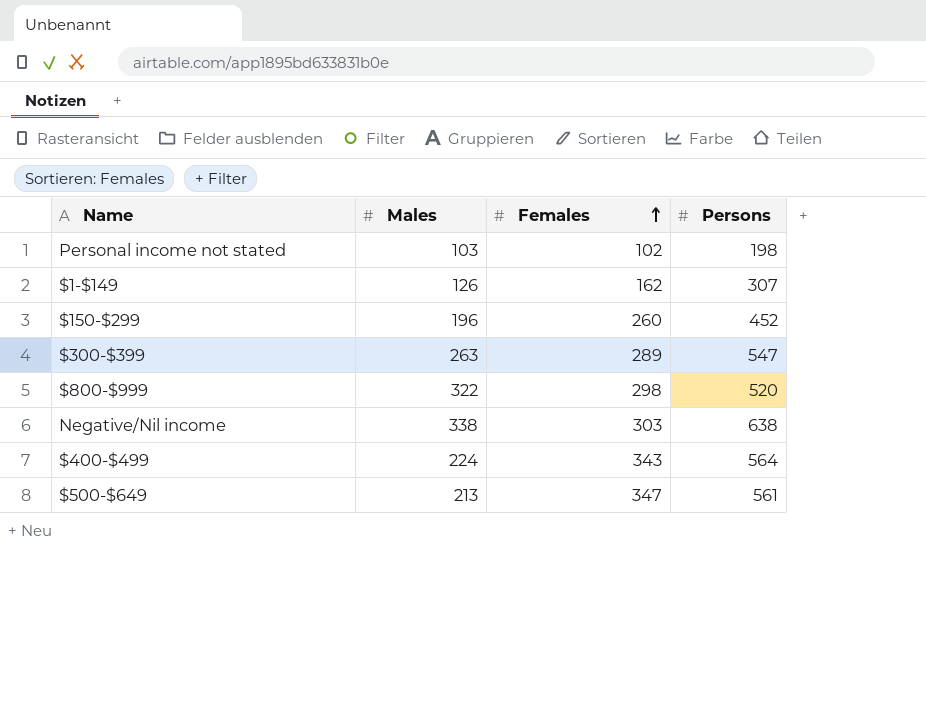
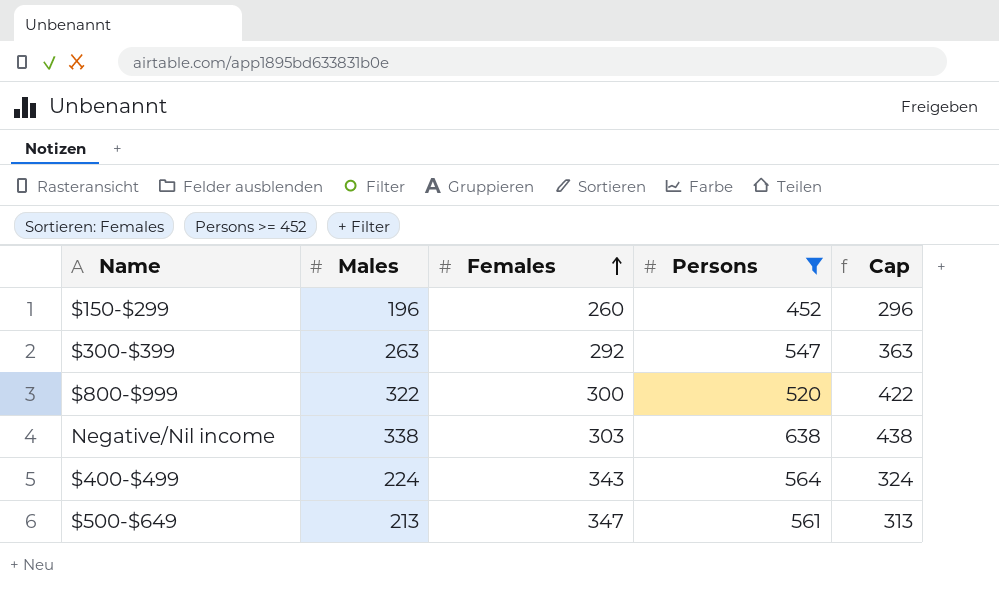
filter: none -> Persons >= 452
column Cap | formula: none -> [Males] + 100
$300-$399 | Females: 289 -> 292
$800-$999 | Females: 298 -> 300

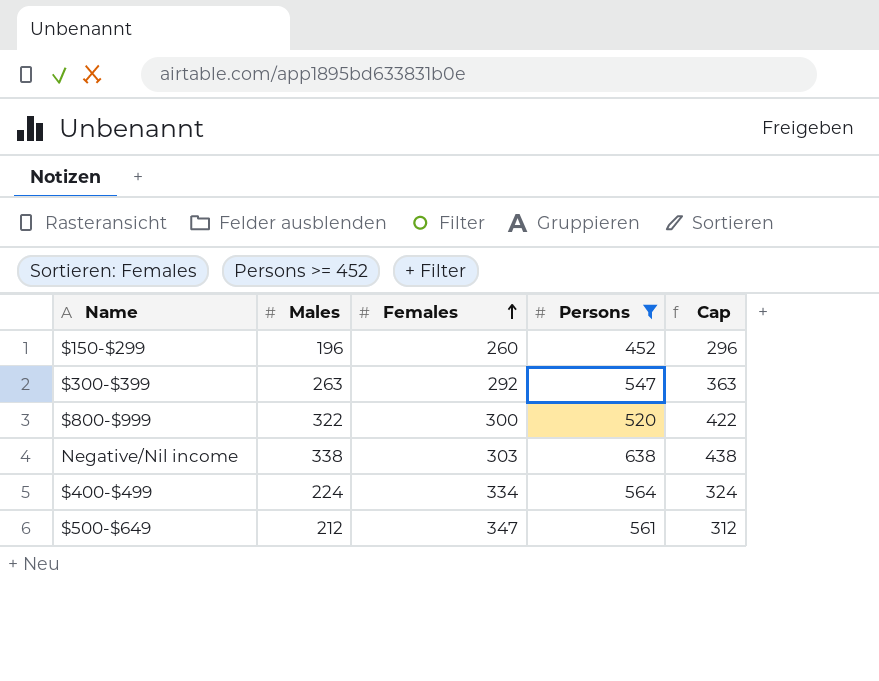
$400-$499 | Females: 343 -> 334
$500-$649 | Males: 213 -> 212
$500-$649 | Cap: 313 -> 312

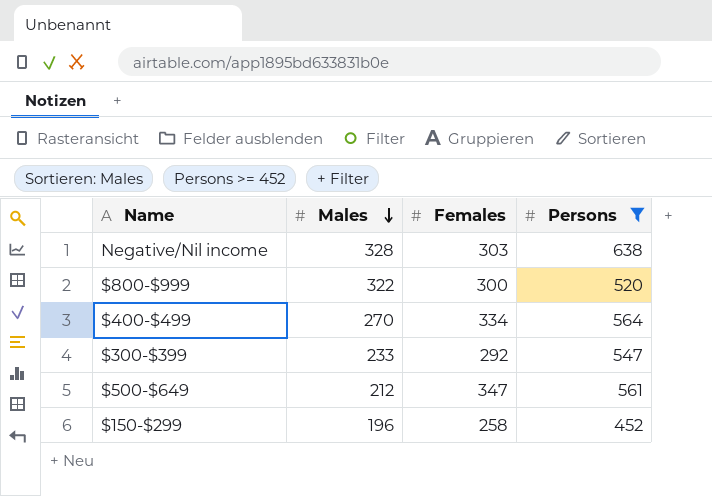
row order: Females ascending -> Males descending
column Cap | formula: [Males] + 100 -> none
Negative/Nil income | Males: 338 -> 328
$400-$499 | Males: 224 -> 270
$300-$399 | Males: 263 -> 233
$150-$299 | Females: 260 -> 258

